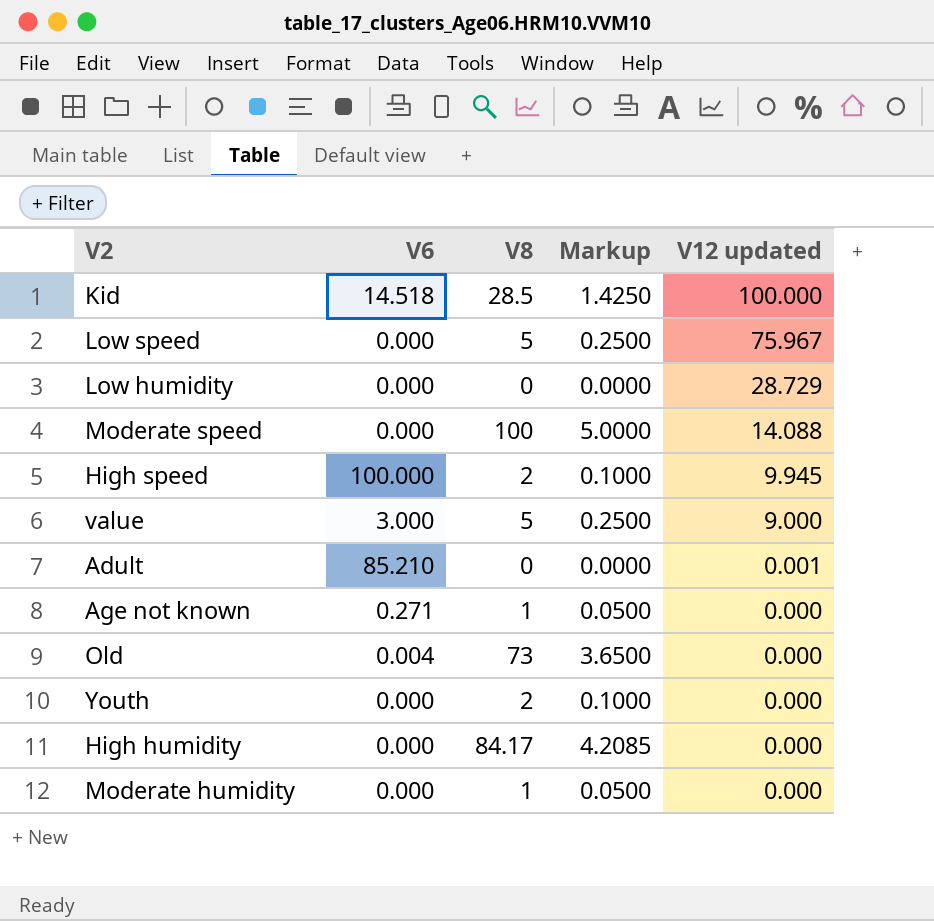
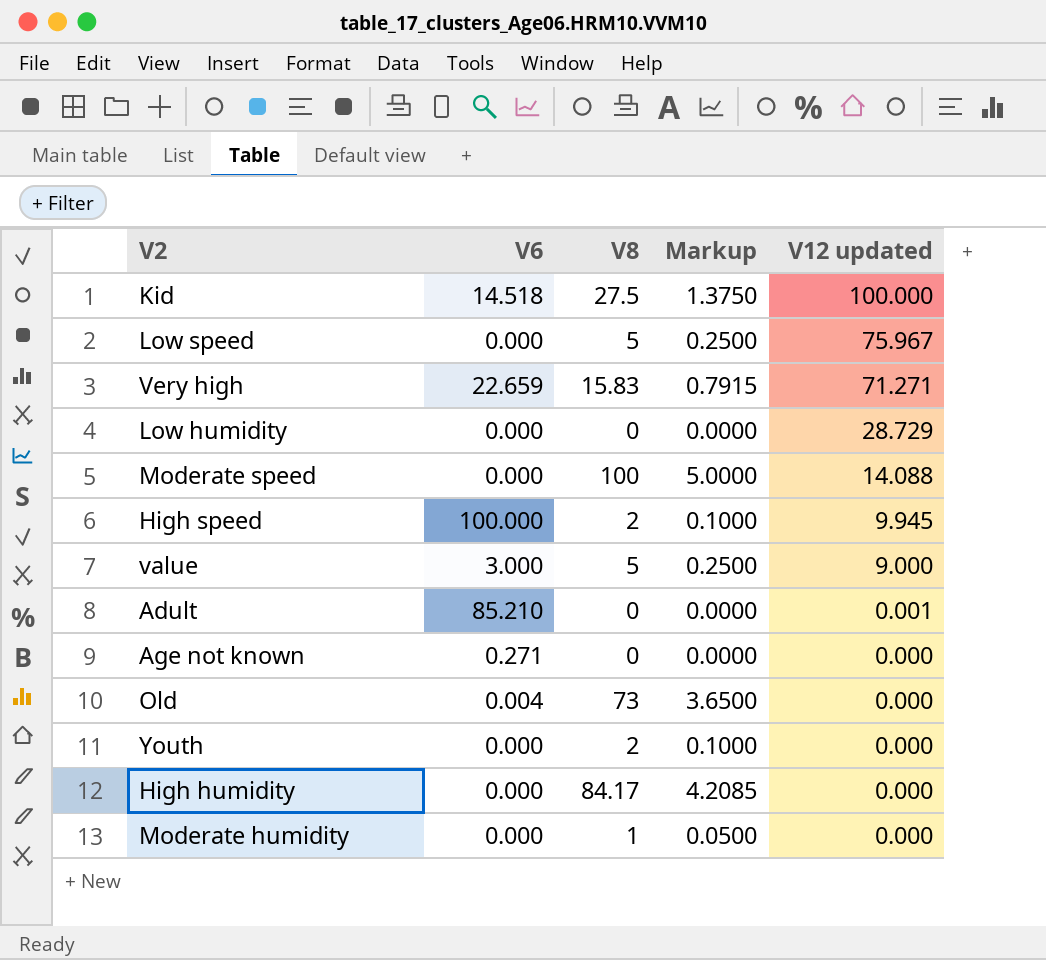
Kid | V8: 28.5 -> 27.5
Kid | Markup: 1.4250 -> 1.3750
row Very high: none -> 22.659 | 15.83 | 0.7915 | 71.271
Age not known | V8: 1 -> 0
Age not known | Markup: 0.0500 -> 0.0000

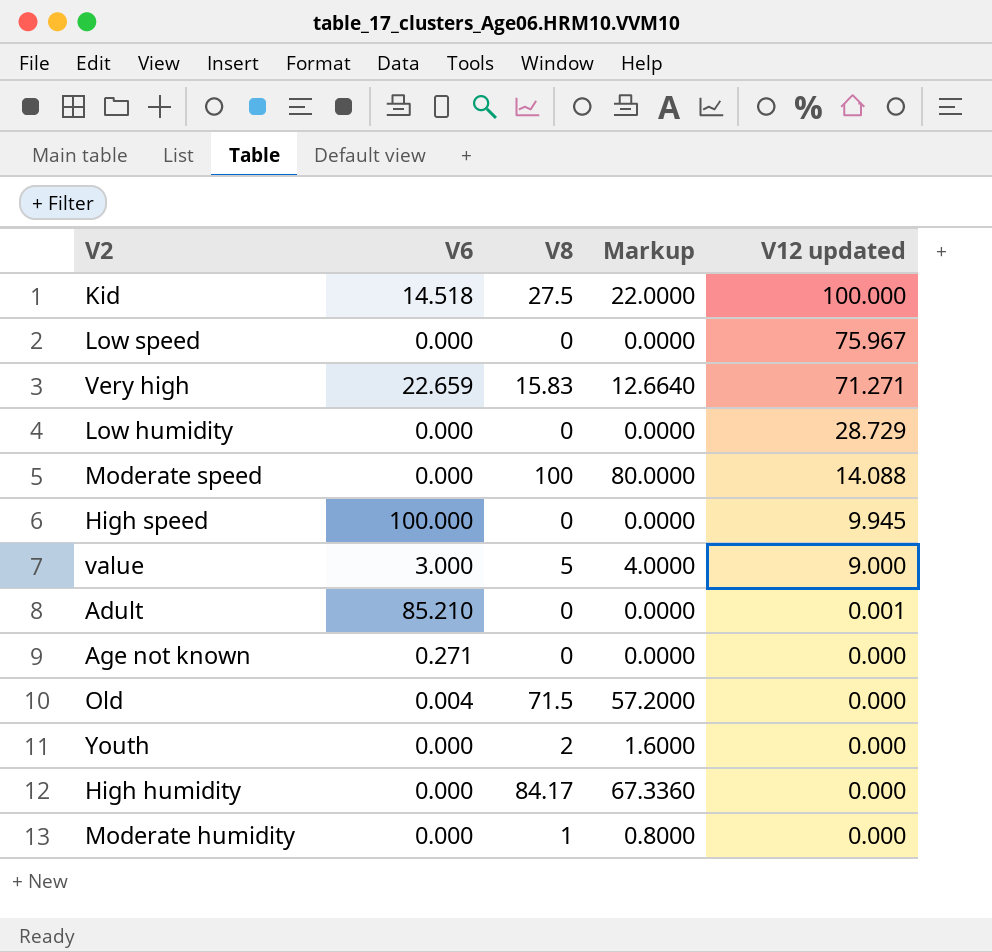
column Markup | formula: [V8] * 0.05 -> [V8] * 0.8
Low speed | V8: 5 -> 0
High speed | V8: 2 -> 0
Old | V8: 73 -> 71.5

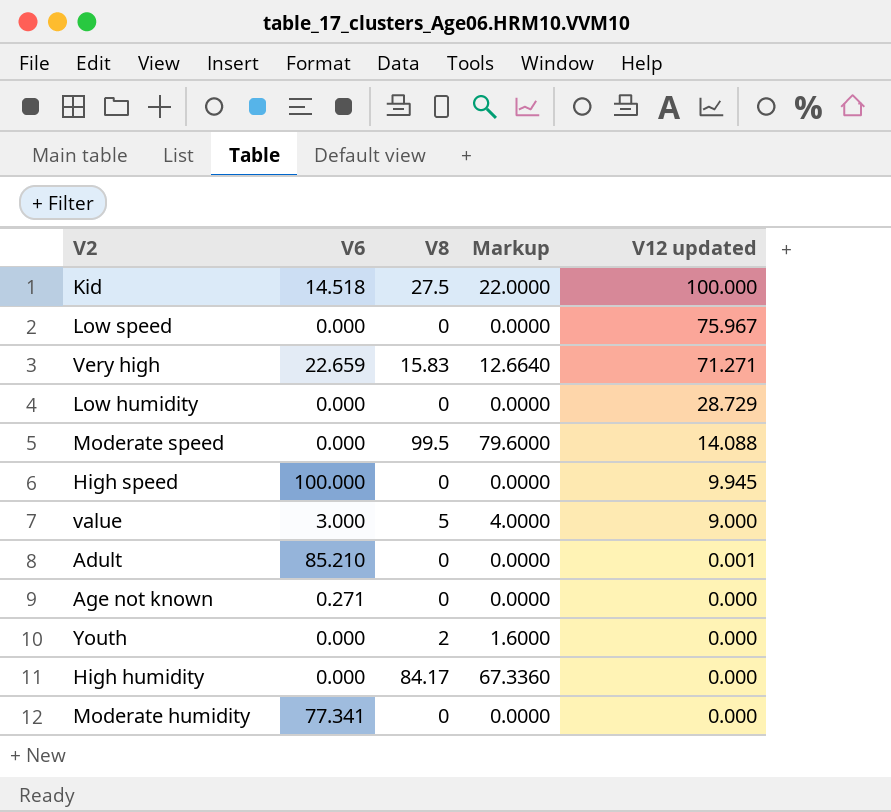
row Old: 0.004 | 71.5 | 57.2000 | 0.000 -> none
Moderate speed | V8: 100 -> 99.5
Moderate speed | Markup: 80.0000 -> 79.6000
Moderate humidity | V6: 0.000 -> 77.341
Moderate humidity | V8: 1 -> 0
Moderate humidity | Markup: 0.8000 -> 0.0000

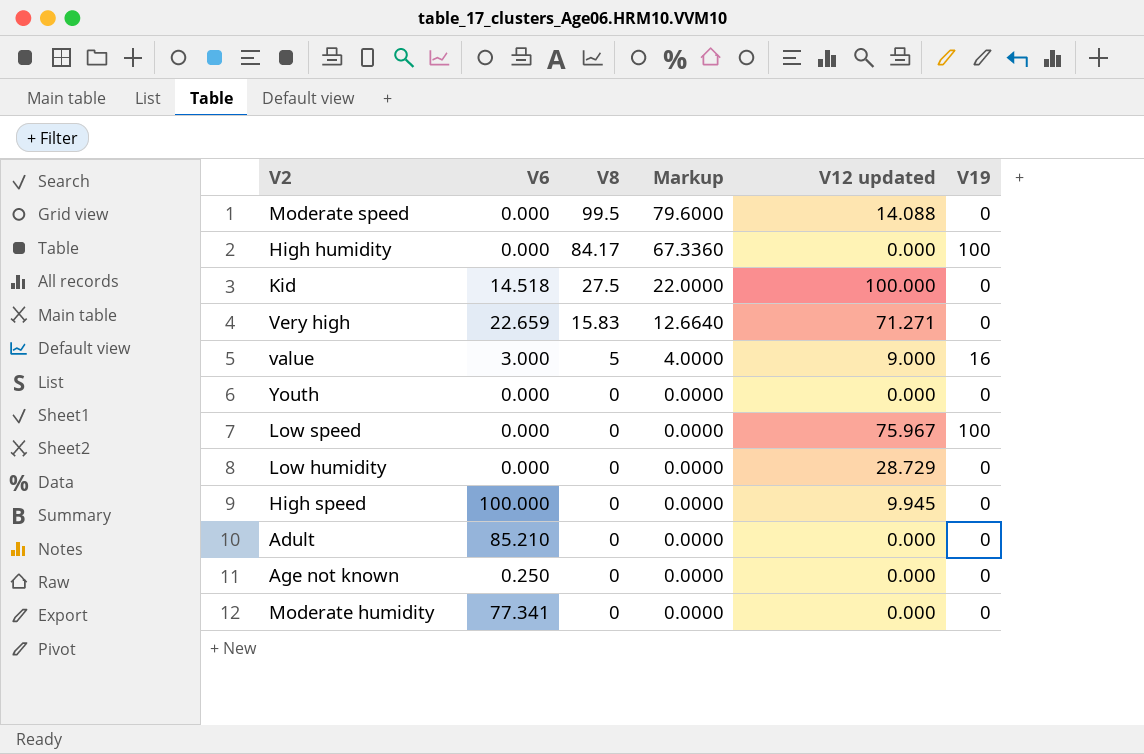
row order: V12 updated descending -> V8 descending
column V19 | position: none -> 6
Youth | V8: 2 -> 0
Youth | Markup: 1.6000 -> 0.0000
Adult | V12 updated: 0.001 -> 0.000
Age not known | V6: 0.271 -> 0.250

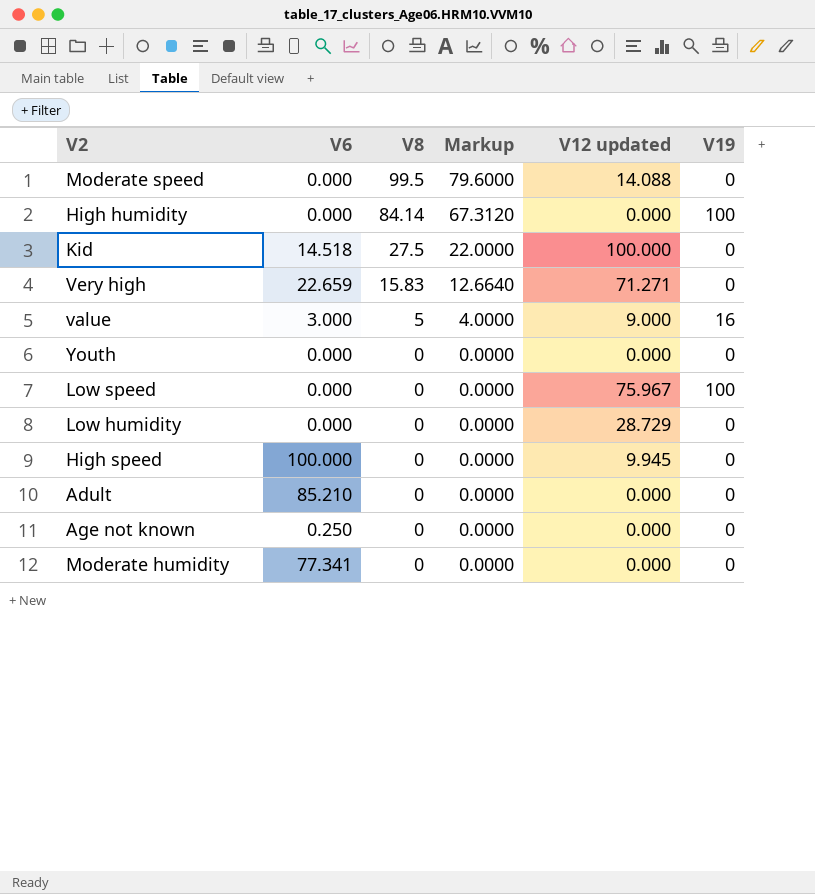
High humidity | V8: 84.17 -> 84.14
High humidity | Markup: 67.3360 -> 67.3120

